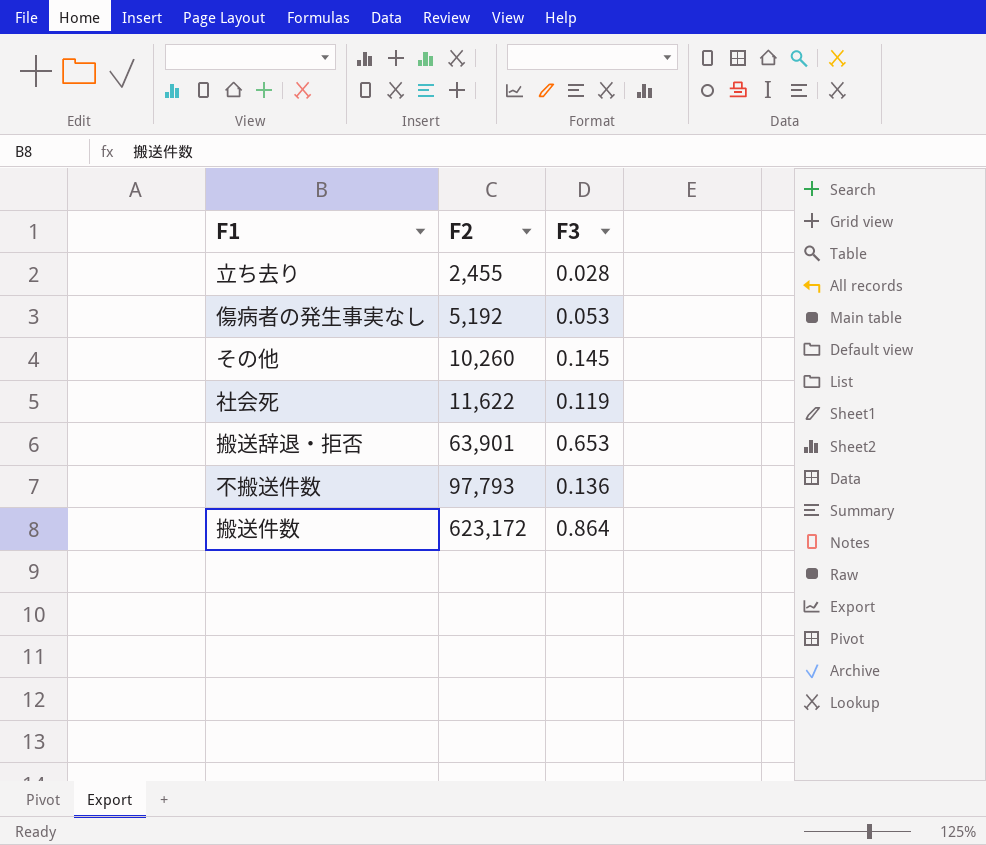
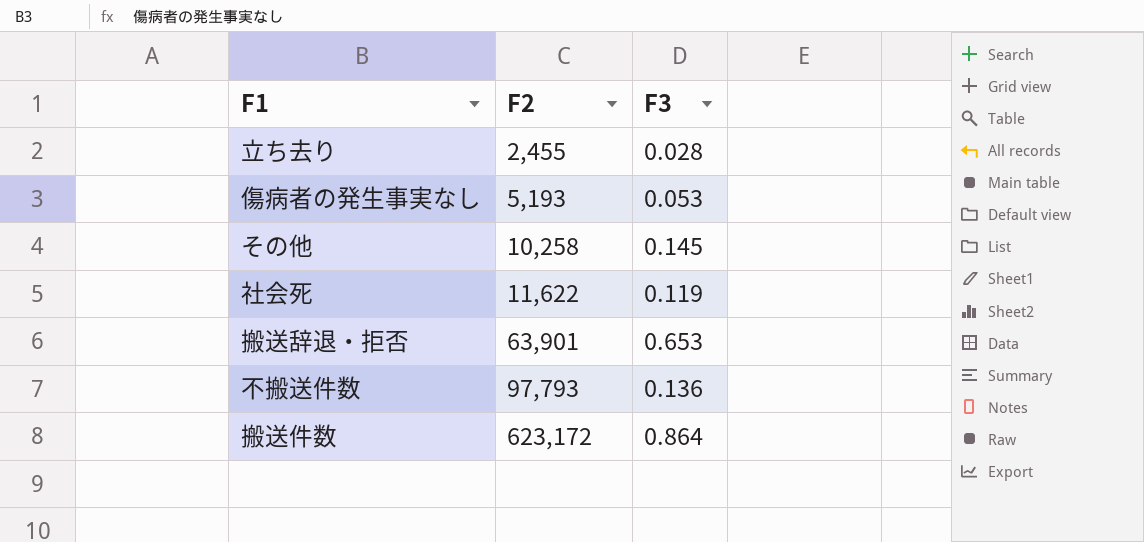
傷病者の発生事実なし | F2: 5,192 -> 5,193
その他 | F2: 10,260 -> 10,258

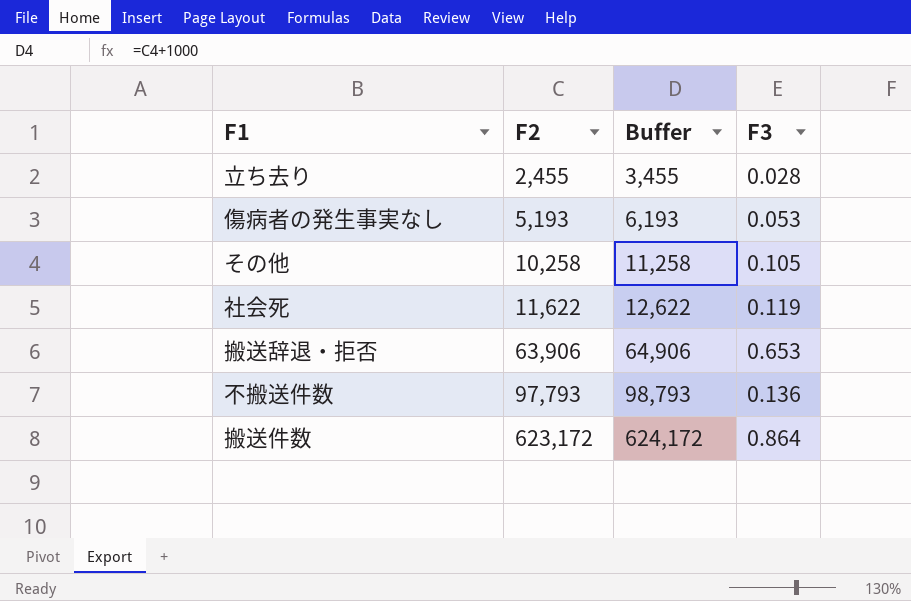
column Buffer | formula: none -> [F2] + 1000
その他 | F3: 0.145 -> 0.105
搬送辞退・拒否 | F2: 63,901 -> 63,906

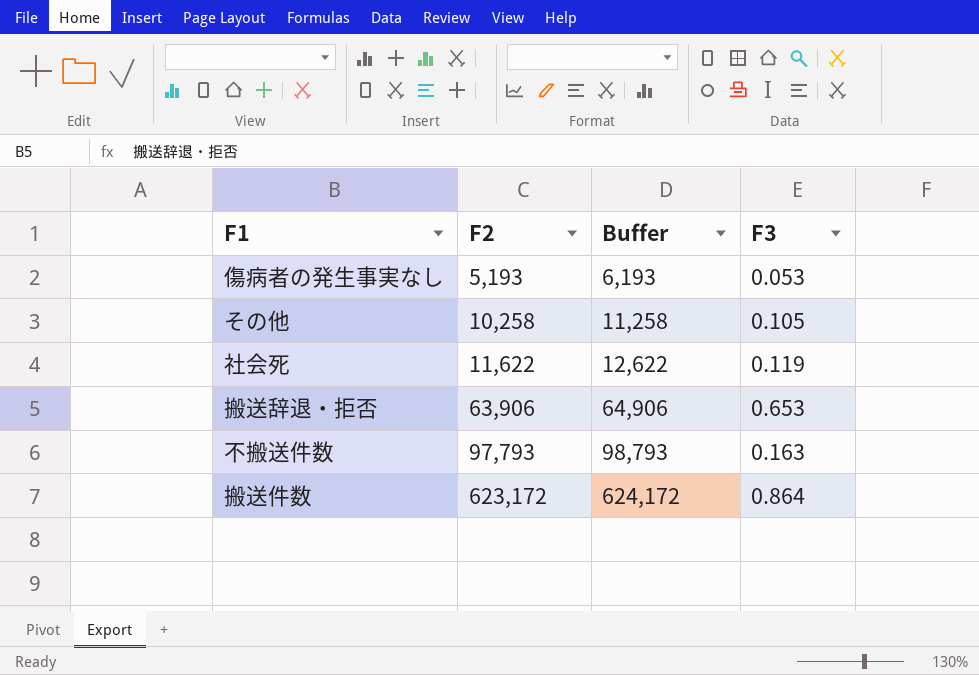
row 立ち去り: 2,455 | 3,455 | 0.028 -> none
不搬送件数 | F3: 0.136 -> 0.163

